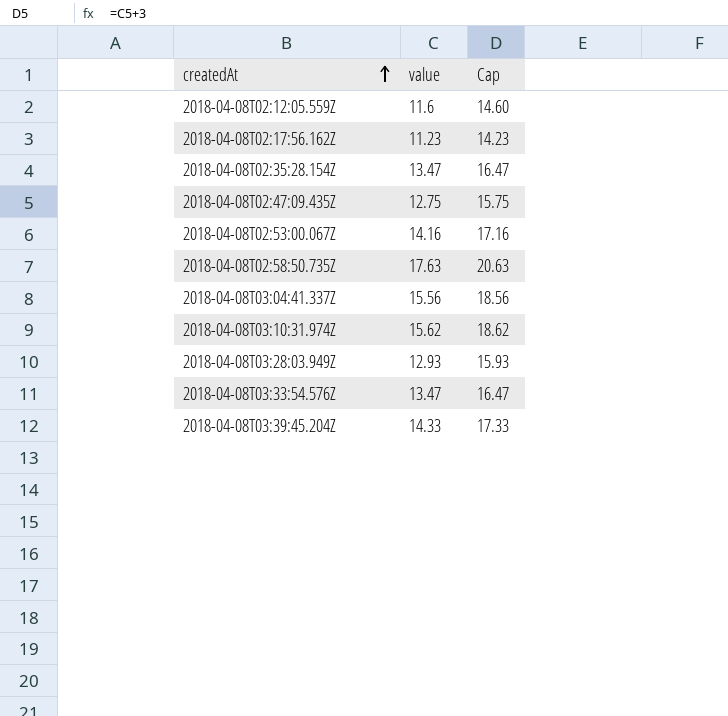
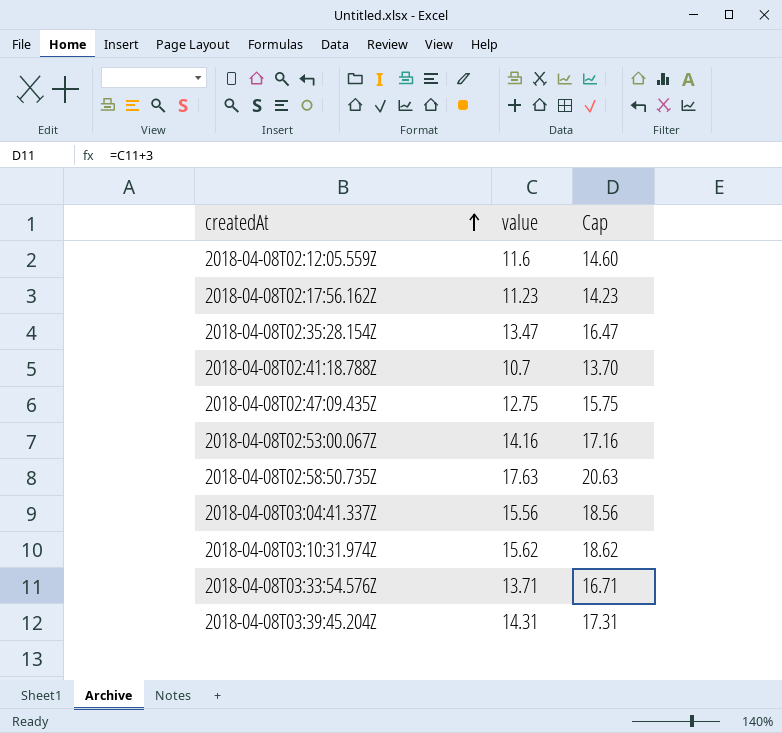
row 2018-04-08T03:28:03.949Z: 12.93 | 15.93 -> none
row 2018-04-08T02:41:18.788Z: none -> 10.7 | 13.70
2018-04-08T03:33:54.576Z | value: 13.47 -> 13.71
2018-04-08T03:33:54.576Z | Cap: 16.47 -> 16.71
2018-04-08T03:39:45.204Z | value: 14.33 -> 14.31
2018-04-08T03:39:45.204Z | Cap: 17.33 -> 17.31

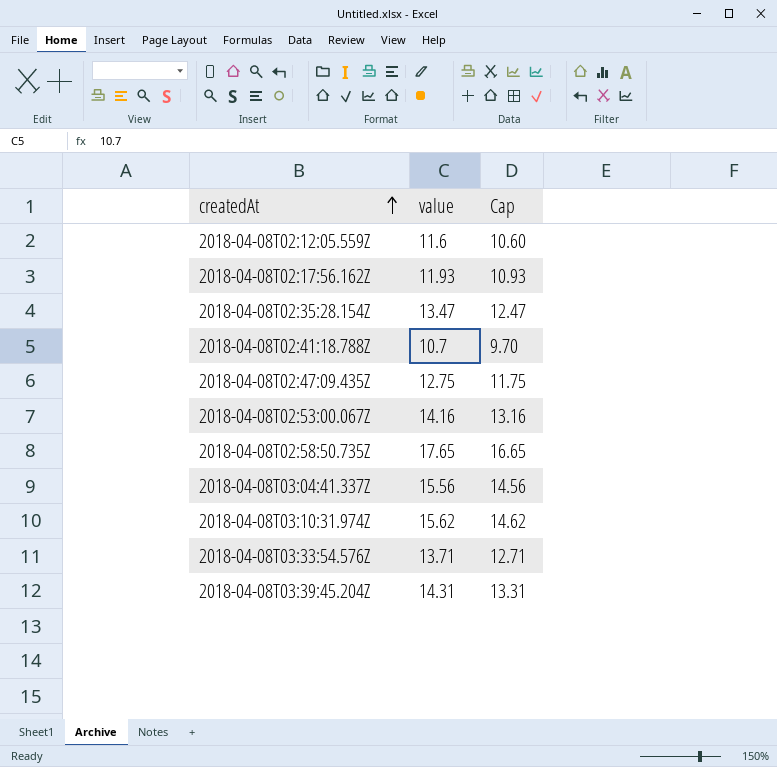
column Cap | formula: [value] + 3 -> [value] - 1
2018-04-08T02:17:56.162Z | value: 11.23 -> 11.93
2018-04-08T02:58:50.735Z | value: 17.63 -> 17.65

